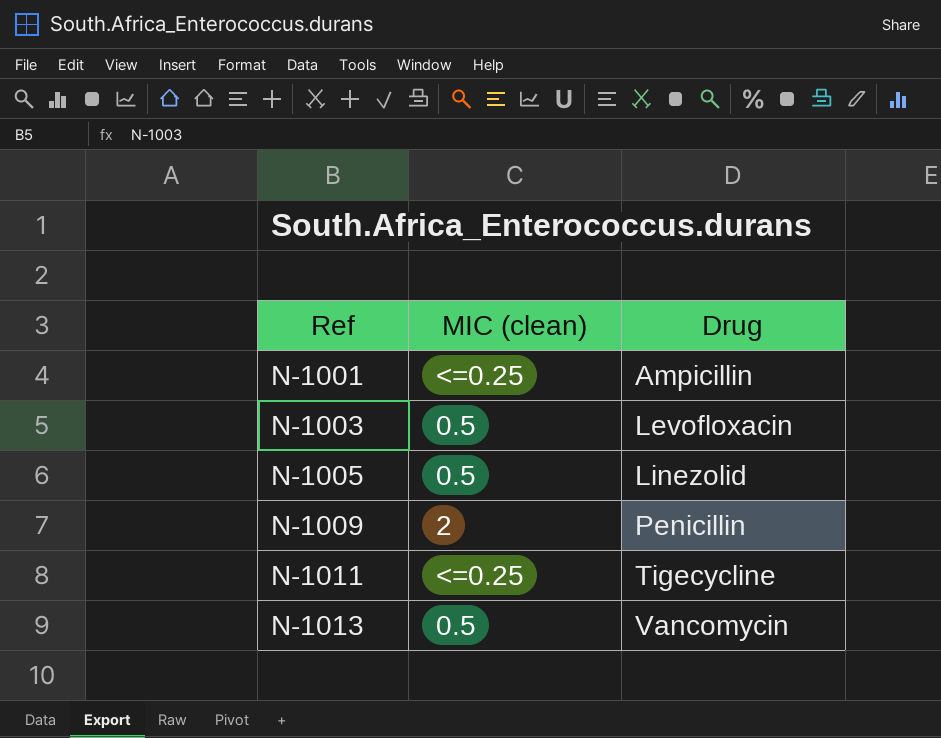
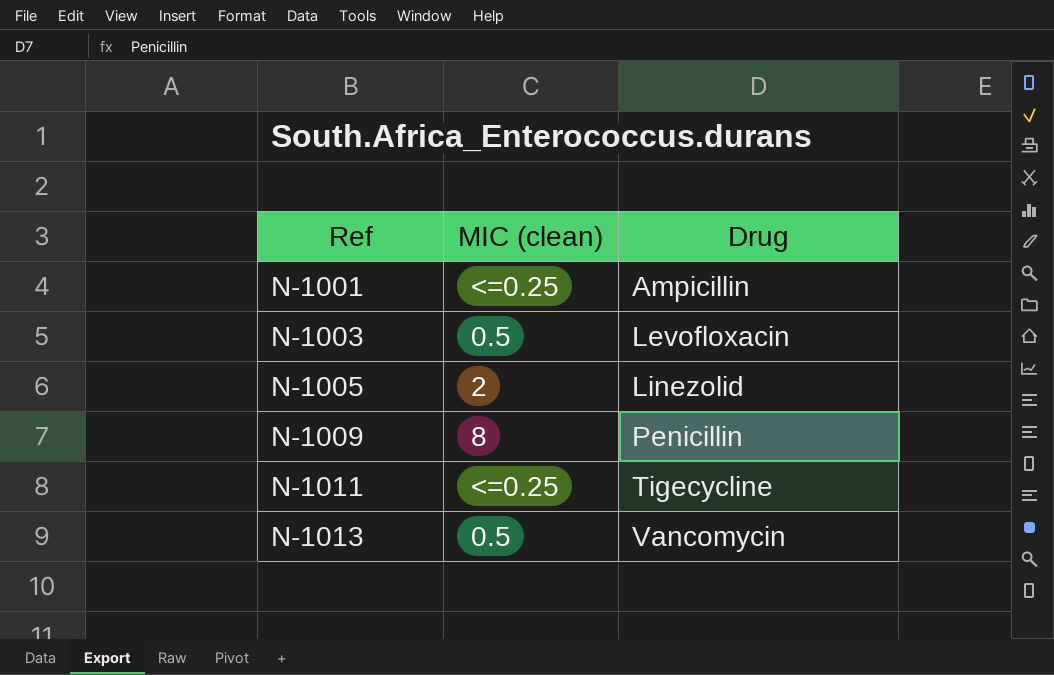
N-1005 | MIC (clean): 0.5 -> 2
N-1009 | MIC (clean): 2 -> 8

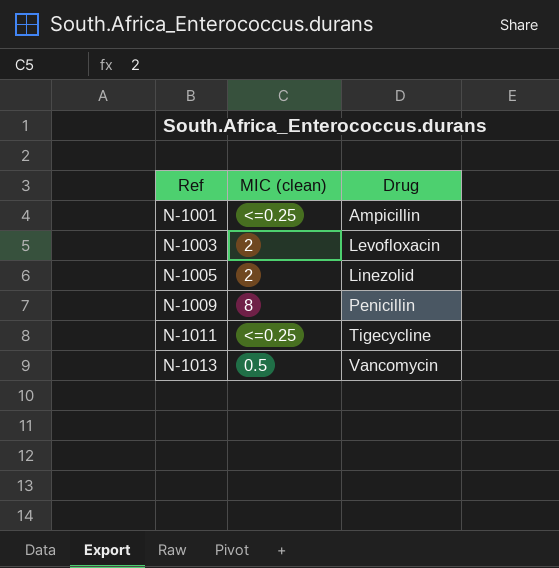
N-1003 | MIC (clean): 0.5 -> 2

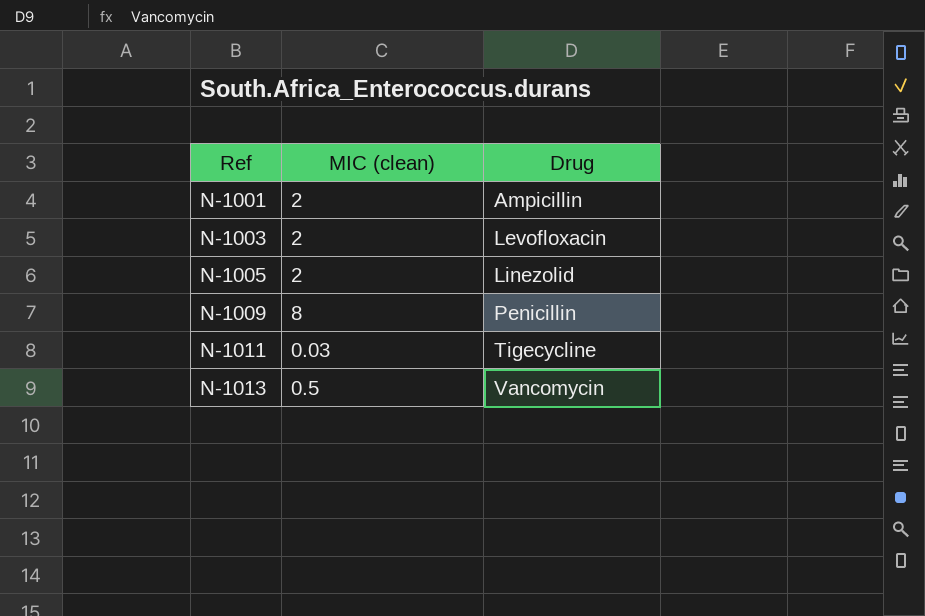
N-1001 | MIC (clean): <=0.25 -> 2
N-1011 | MIC (clean): <=0.25 -> 0.03

